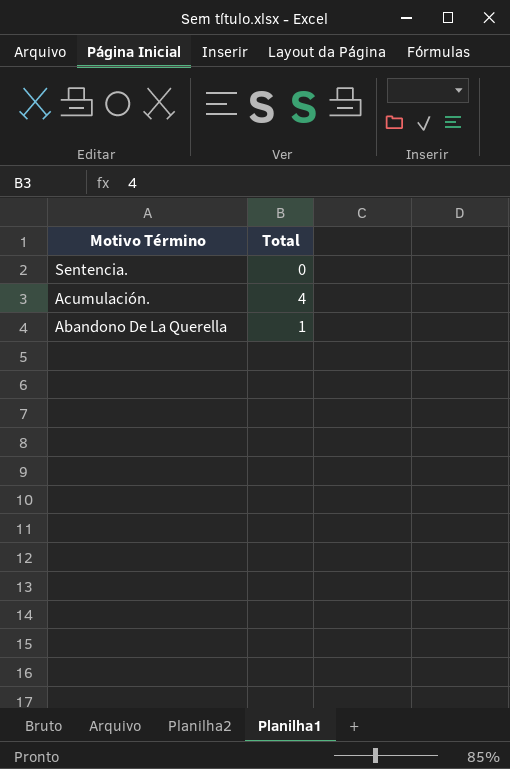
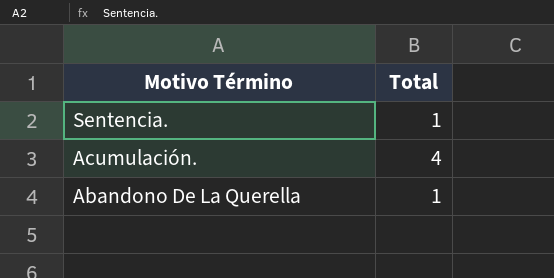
Sentencia. | Total: 0 -> 1

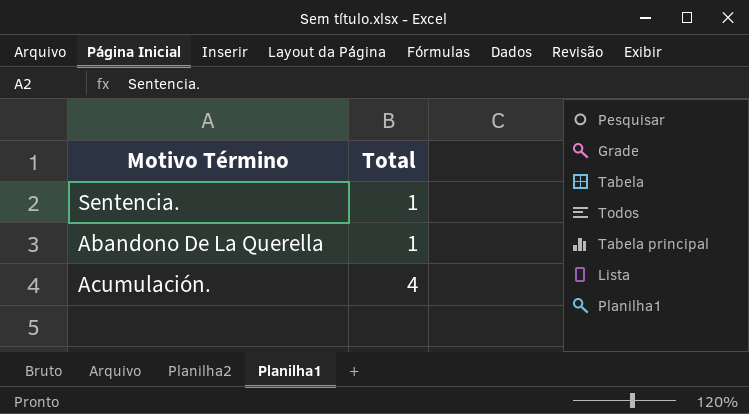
row order: Motivo Término descending -> Total ascending

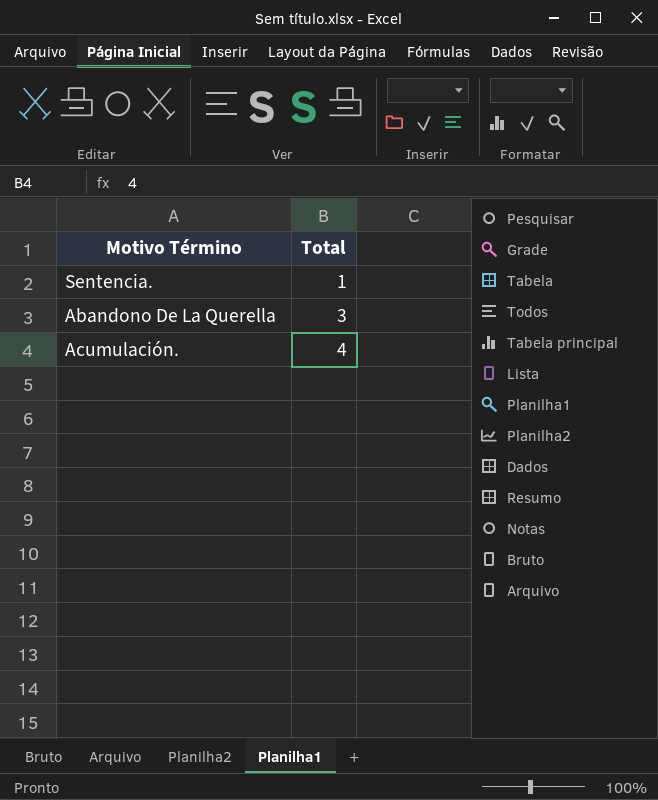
Abandono De La Querella | Total: 1 -> 3

